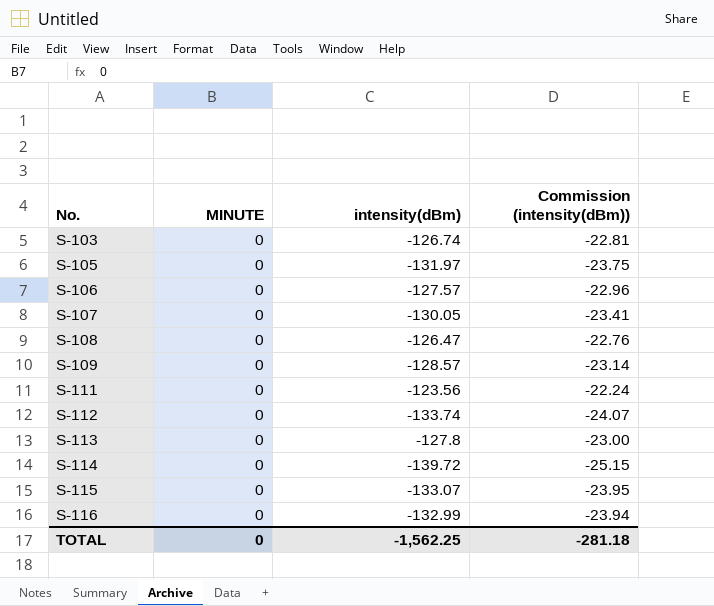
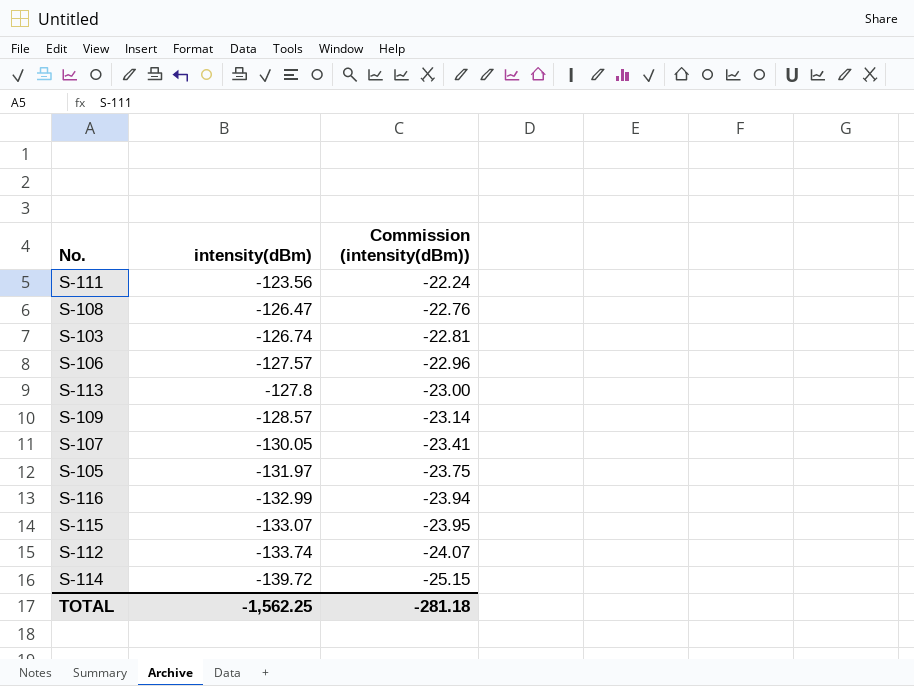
row order: No. ascending -> intensity(dBm) descending
column MINUTE | position: 2 -> none

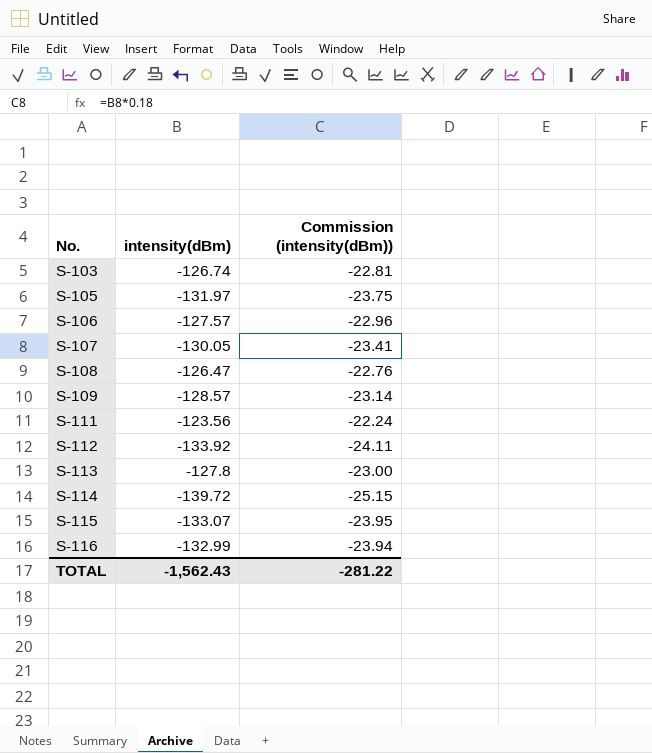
row order: intensity(dBm) descending -> No. ascending
S-112 | intensity(dBm): -133.74 -> -133.92
S-112 | Commission (intensity(dBm)): -24.07 -> -24.11
TOTAL | intensity(dBm): -1,562.25 -> -1,562.43
TOTAL | Commission (intensity(dBm)): -281.18 -> -281.22

